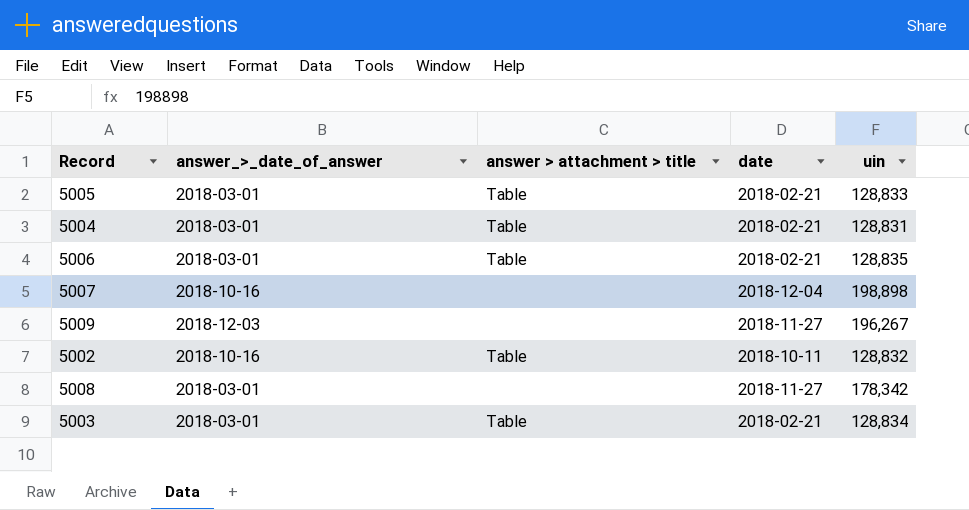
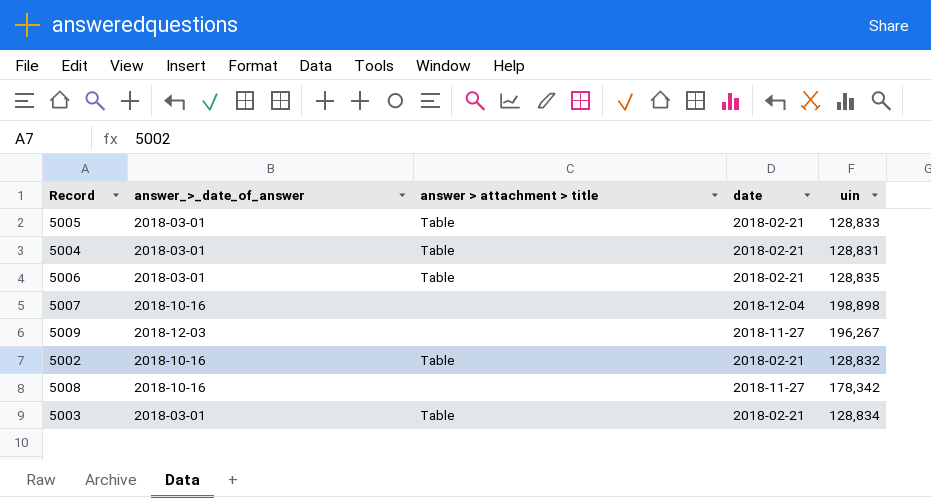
5002 | date: 2018-10-11 -> 2018-02-21
5008 | answer_>_date_of_answer: 2018-03-01 -> 2018-10-16

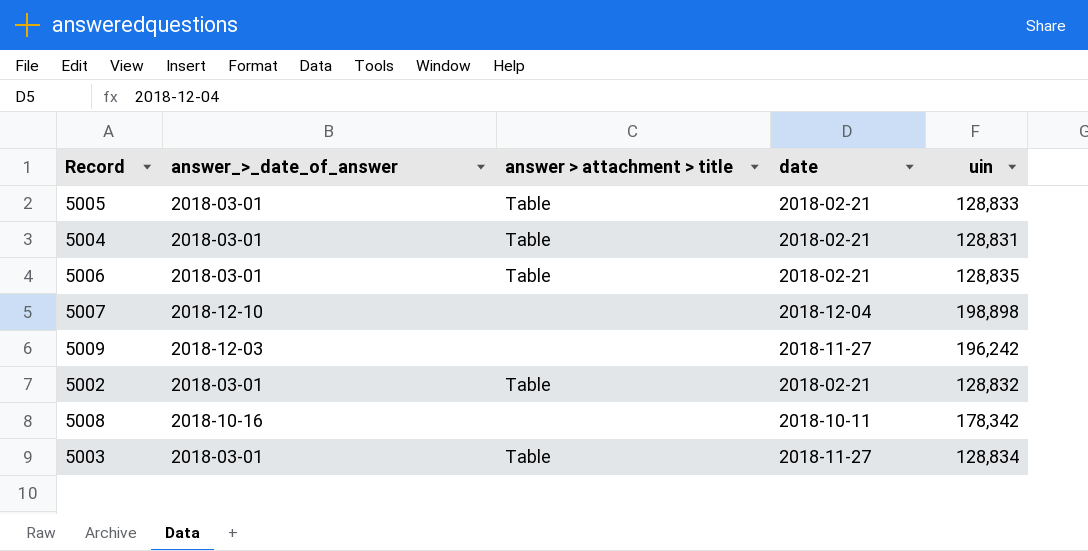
5007 | answer_>_date_of_answer: 2018-10-16 -> 2018-12-10
5009 | uin: 196,267 -> 196,242
5002 | answer_>_date_of_answer: 2018-10-16 -> 2018-03-01
5008 | date: 2018-11-27 -> 2018-10-11
5003 | date: 2018-02-21 -> 2018-11-27

